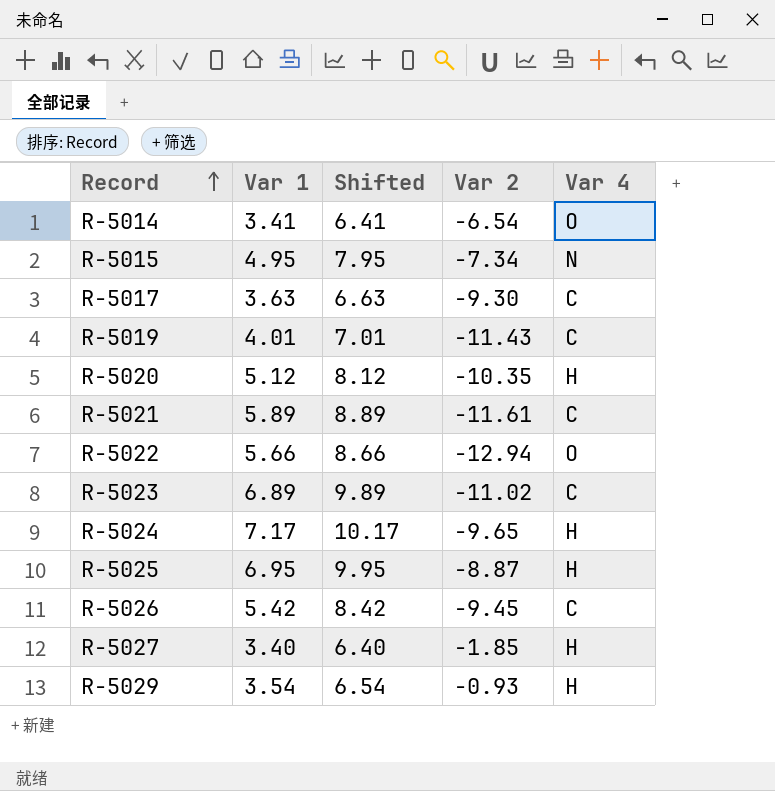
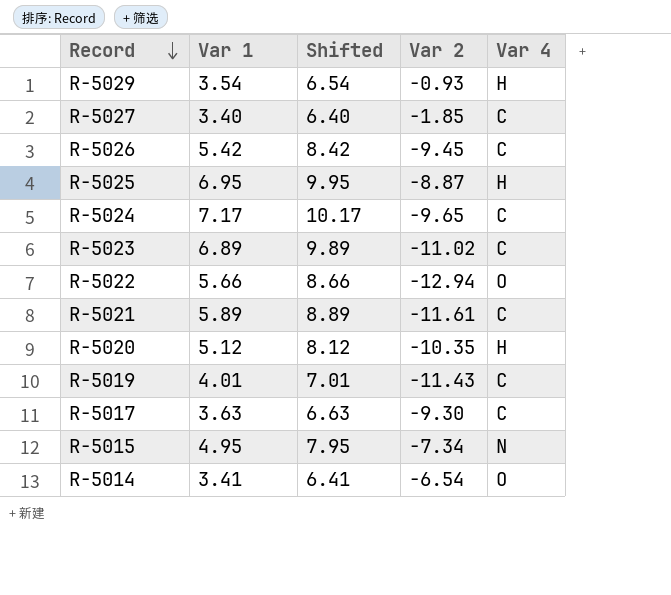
row order: Record ascending -> Record descending
R-5027 | Var 4: H -> C
R-5024 | Var 4: H -> C

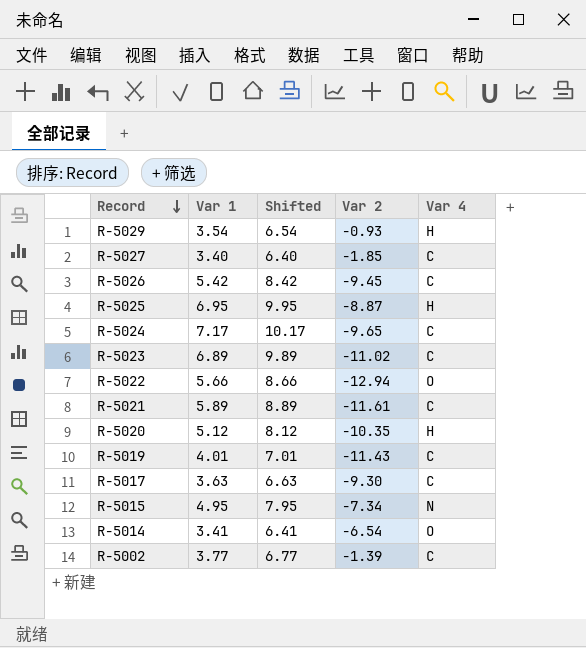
row R-5002: none -> 3.77 | 6.77 | -1.39 | C

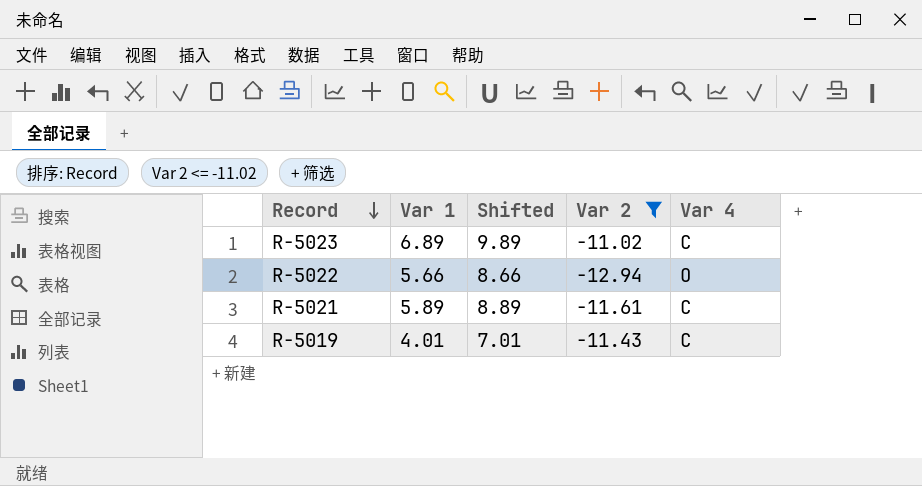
filter: none -> Var 2 <= -11.02

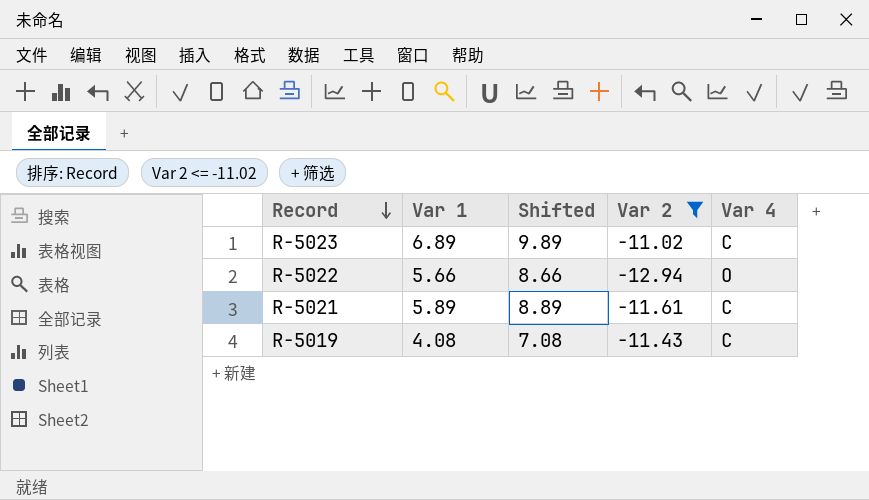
R-5019 | Var 1: 4.01 -> 4.08
R-5019 | Shifted: 7.01 -> 7.08

